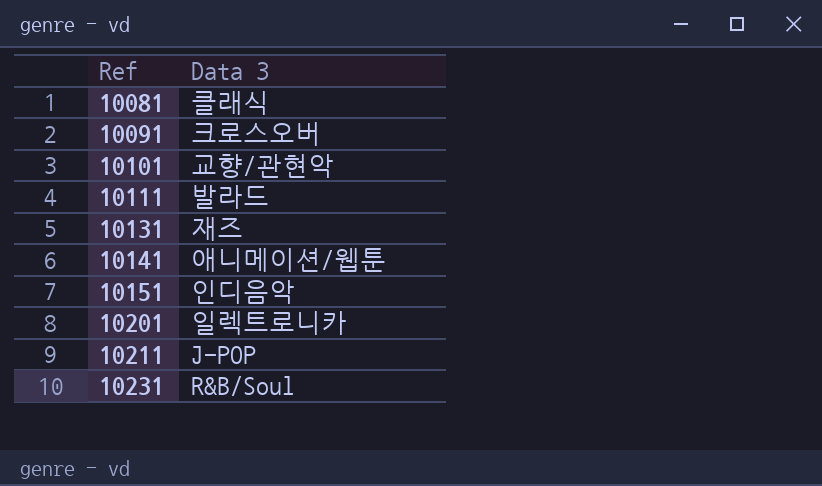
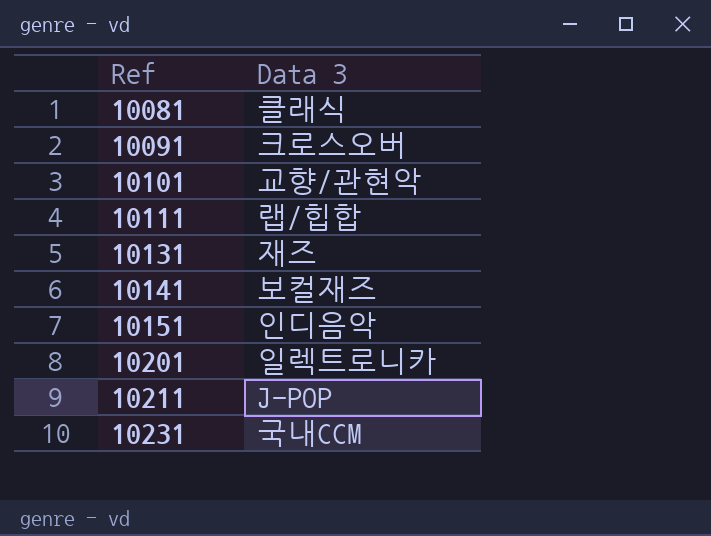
10111 | Data 3: 발라드 -> 랩/힙합
10141 | Data 3: 애니메이션/웹툰 -> 보컬재즈
10231 | Data 3: R&B/Soul -> 국내CCM

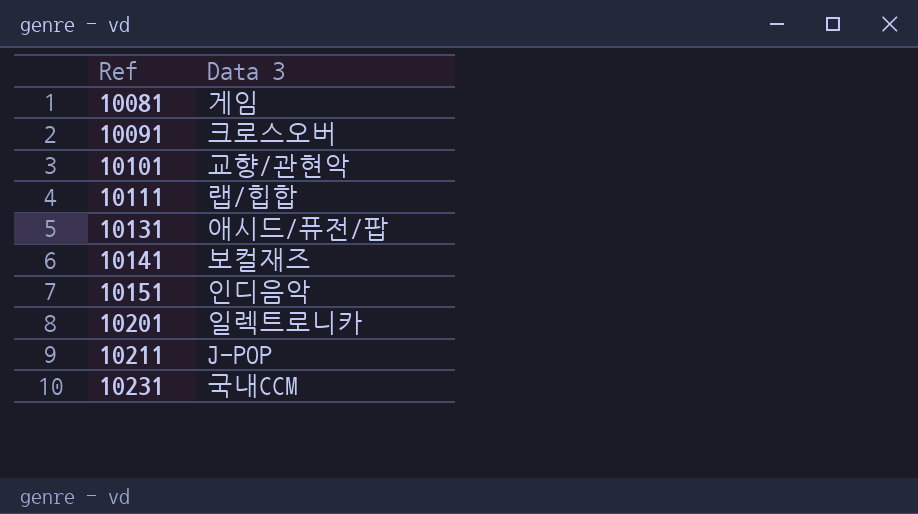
10081 | Data 3: 클래식 -> 게임
10131 | Data 3: 재즈 -> 애시드/퓨전/팝

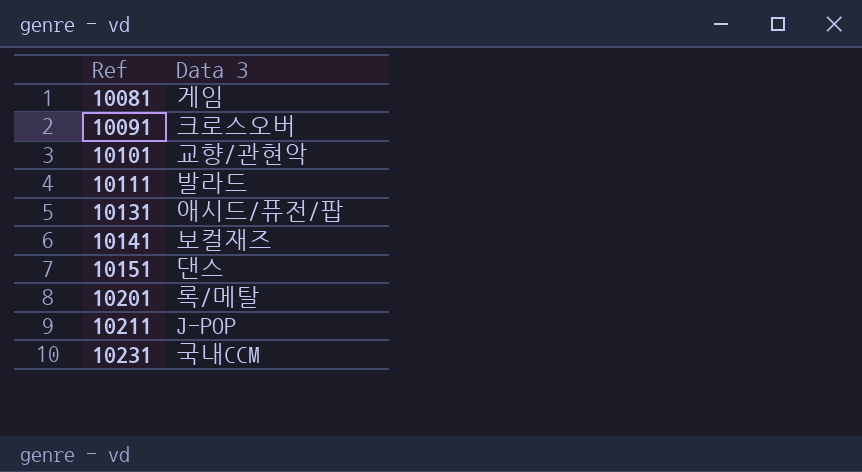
10111 | Data 3: 랩/힙합 -> 발라드
10151 | Data 3: 인디음악 -> 댄스
10201 | Data 3: 일렉트로니카 -> 록/메탈

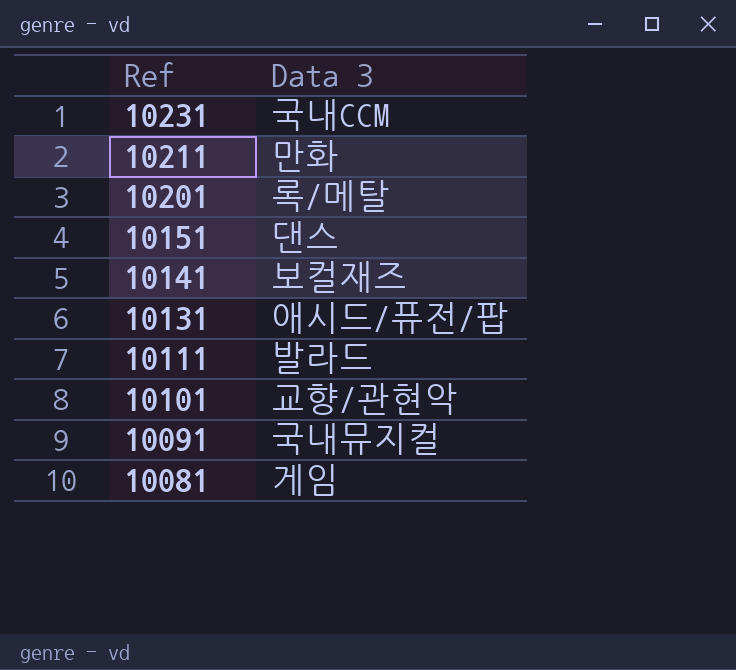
row order: Ref ascending -> Ref descending
10211 | Data 3: J-POP -> 만화
10091 | Data 3: 크로스오버 -> 국내뮤지컬

